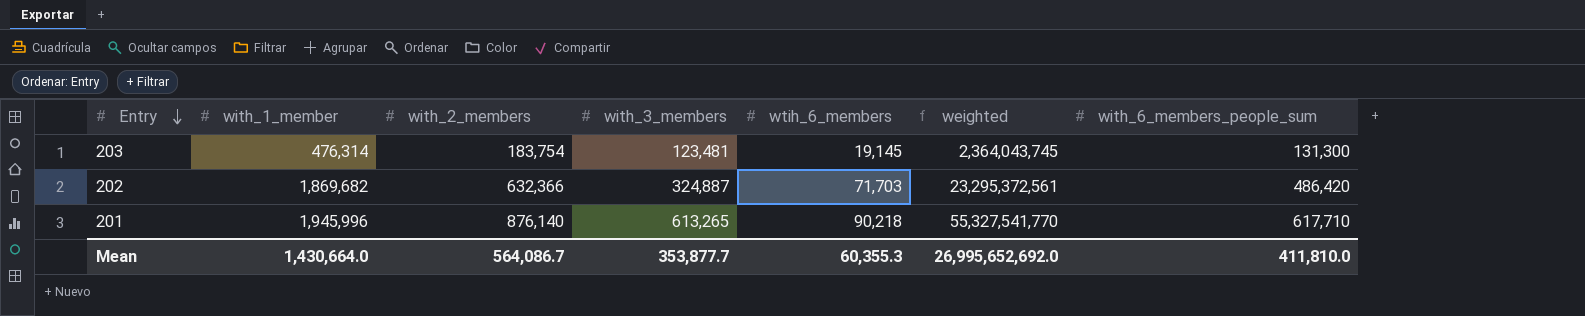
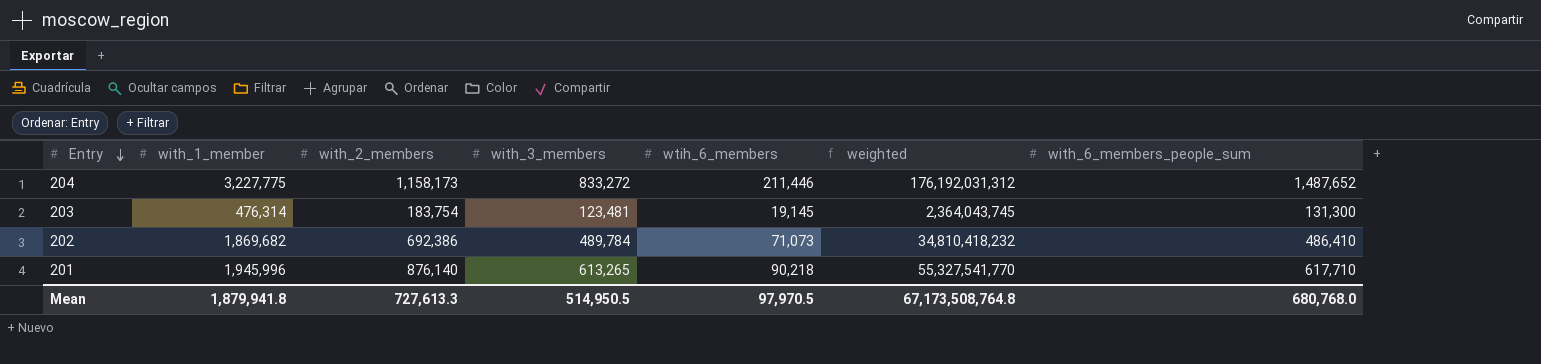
row 204: none -> 3,227,775 | 1,158,173 | 833,272 | 211,446 | 176,192,031,312 | 1,487,652
202 | with_2_members: 632,366 -> 692,386
202 | with_3_members: 324,887 -> 489,784
202 | wtih_6_members: 71,703 -> 71,073
202 | weighted: 23,295,372,561 -> 34,810,418,232
202 | with_6_members_people_sum: 486,420 -> 486,410
Mean | with_1_member: 1,430,664.0 -> 1,879,941.8
Mean | with_2_members: 564,086.7 -> 727,613.3
Mean | with_3_members: 353,877.7 -> 514,950.5
Mean | wtih_6_members: 60,355.3 -> 97,970.5
Mean | weighted: 26,995,652,692.0 -> 67,173,508,764.8
Mean | with_6_members_people_sum: 411,810.0 -> 680,768.0

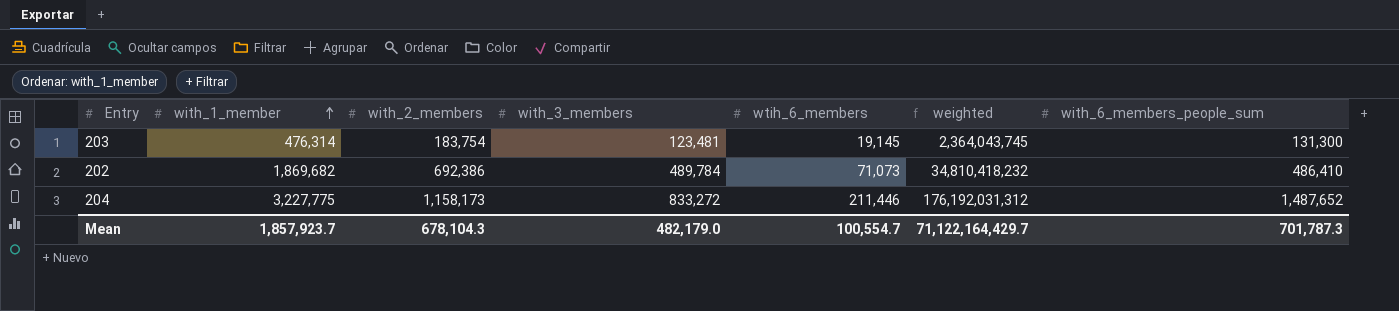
row order: Entry descending -> with_1_member ascending
row 201: 1,945,996 | 876,140 | 613,265 | 90,218 | 55,327,541,770 | 617,710 -> none
Mean | with_1_member: 1,879,941.8 -> 1,857,923.7
Mean | with_2_members: 727,613.3 -> 678,104.3
Mean | with_3_members: 514,950.5 -> 482,179.0
Mean | wtih_6_members: 97,970.5 -> 100,554.7
Mean | weighted: 67,173,508,764.8 -> 71,122,164,429.7
Mean | with_6_members_people_sum: 680,768.0 -> 701,787.3

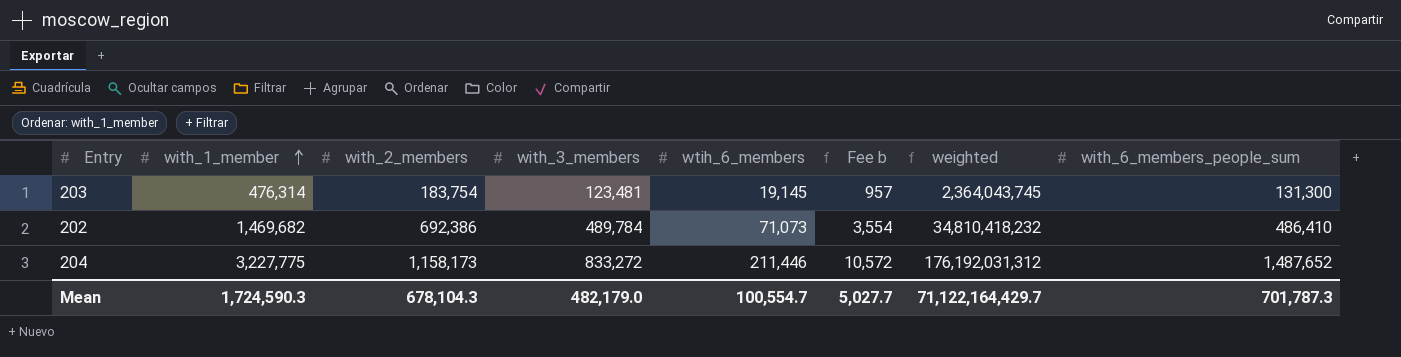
column Fee b | formula: none -> [wtih_6_members] * 0.05
202 | with_1_member: 1,869,682 -> 1,469,682
Mean | with_1_member: 1,857,923.7 -> 1,724,590.3

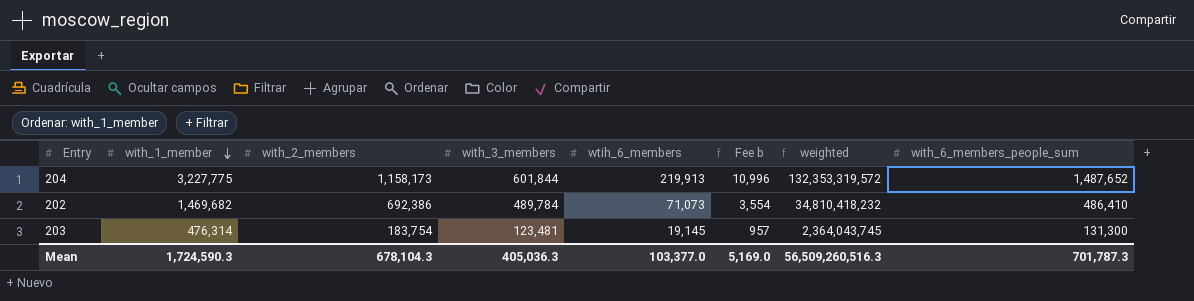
row order: with_1_member ascending -> with_1_member descending
204 | with_3_members: 833,272 -> 601,844
204 | wtih_6_members: 211,446 -> 219,913
204 | Fee b: 10,572 -> 10,996
204 | weighted: 176,192,031,312 -> 132,353,319,572
Mean | with_3_members: 482,179.0 -> 405,036.3
Mean | wtih_6_members: 100,554.7 -> 103,377.0
Mean | Fee b: 5,027.7 -> 5,169.0
Mean | weighted: 71,122,164,429.7 -> 56,509,260,516.3

